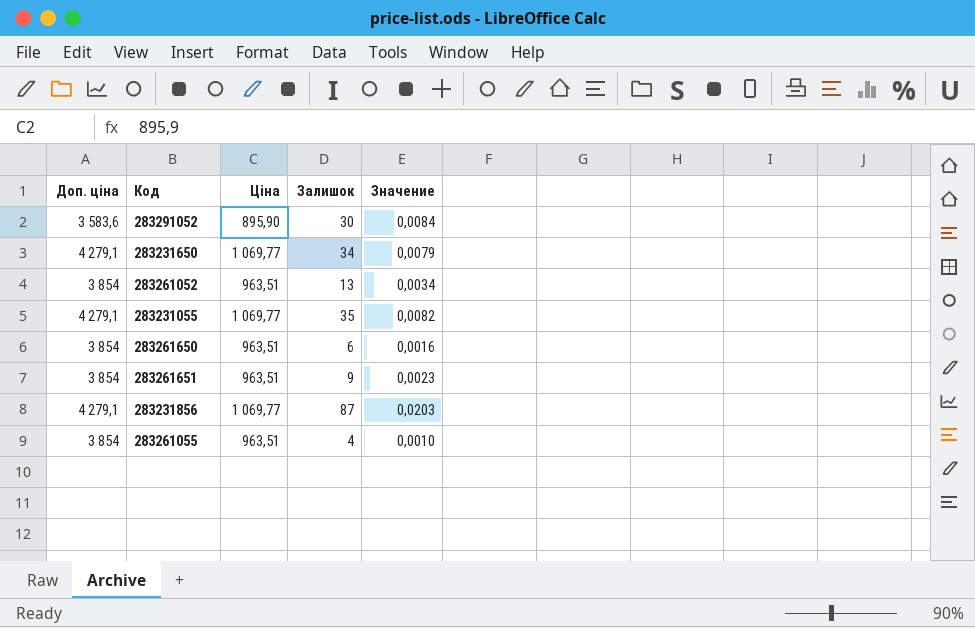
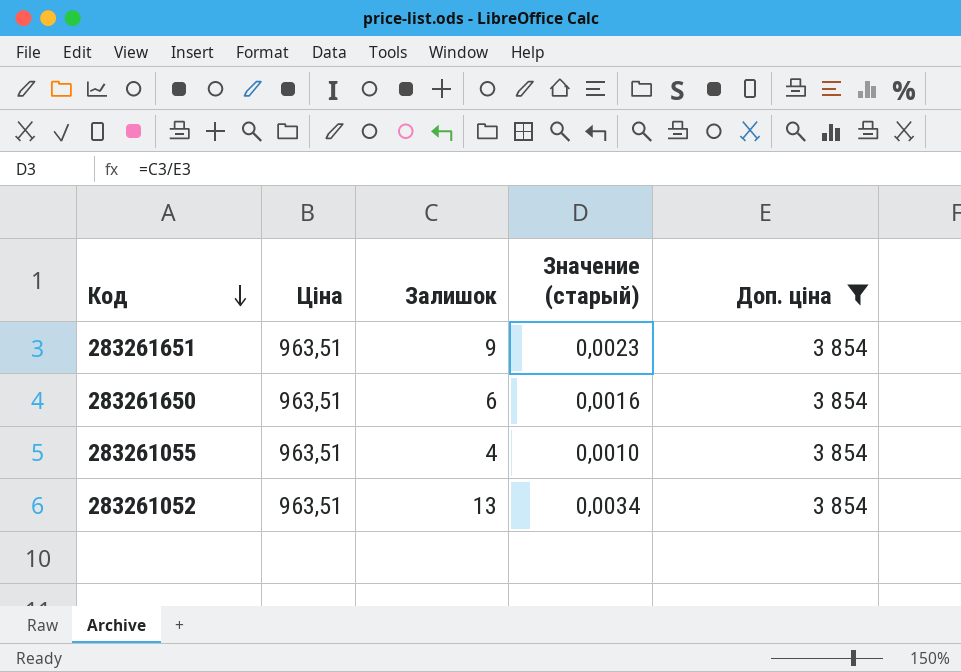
filter: none -> Доп. ціна = 3 854
row order: none -> Код descending
column name: Значение -> Значение (старый)
column Доп. ціна | position: 1 -> 5

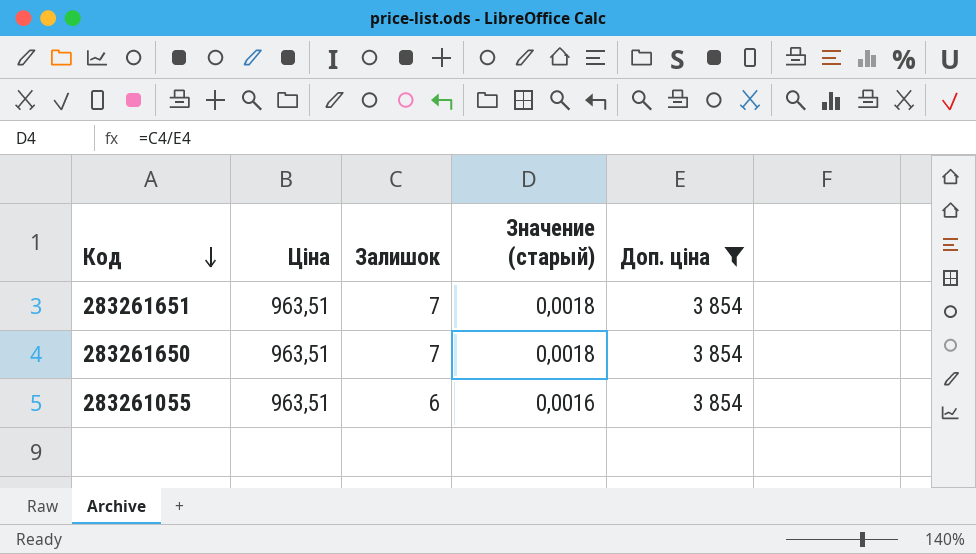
row 283261052: 963,51 | 13 | 0,0034 | 3 854 -> none
283261651 | Залишок: 9 -> 7
283261651 | Значение (старый): 0,0023 -> 0,0018
283261650 | Залишок: 6 -> 7
283261650 | Значение (старый): 0,0016 -> 0,0018
283261055 | Залишок: 4 -> 6
283261055 | Значение (старый): 0,0010 -> 0,0016

